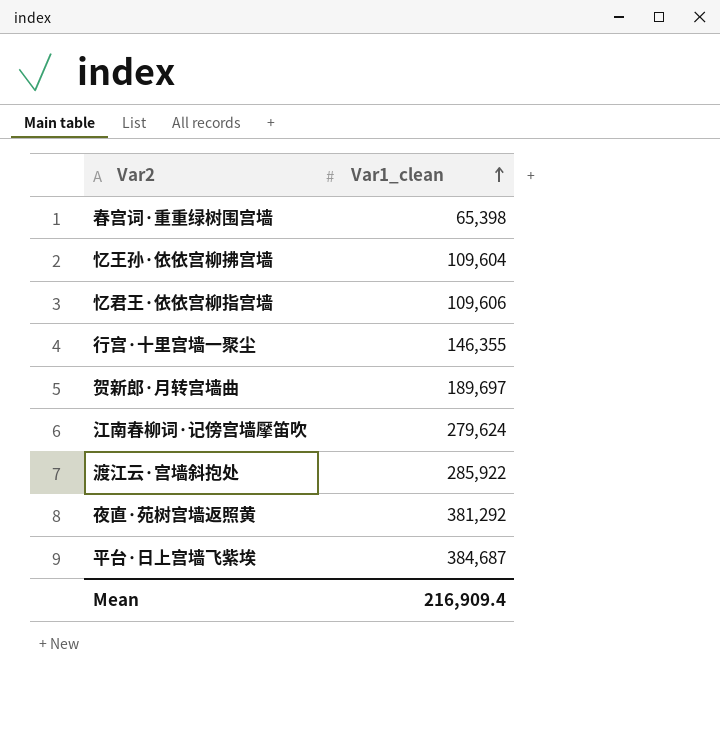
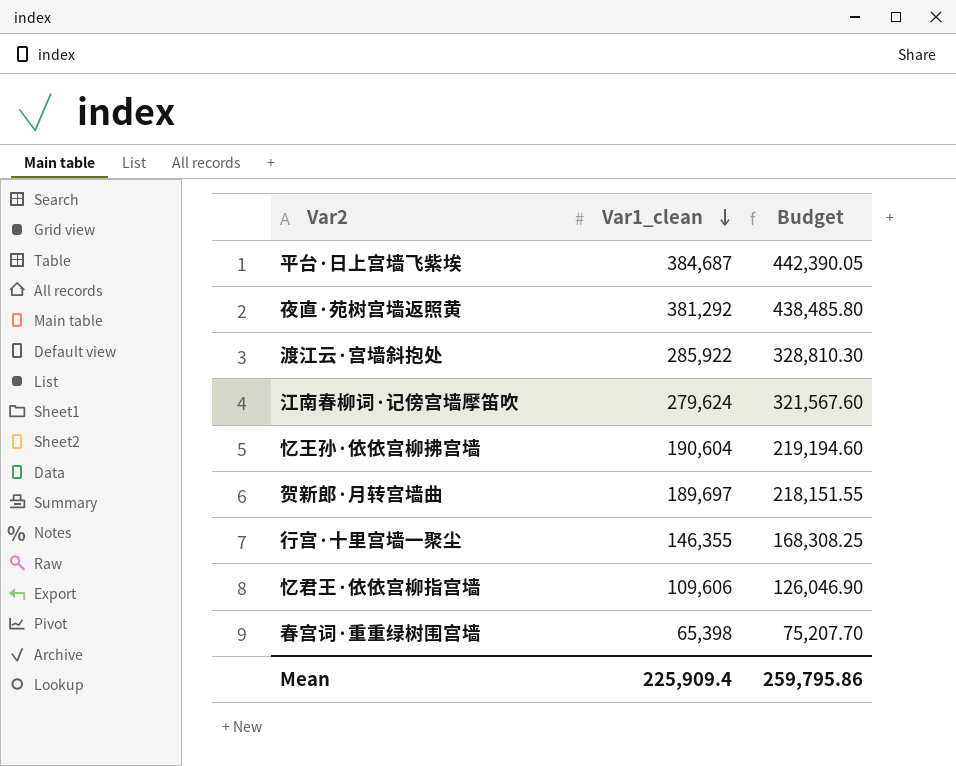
row order: Var1_clean ascending -> Var1_clean descending
column Budget | formula: none -> [Var1_clean] * 1.15
忆王孙·依依宫柳拂宫墙 | Var1_clean: 109,604 -> 190,604
Mean | Var1_clean: 216,909.4 -> 225,909.4

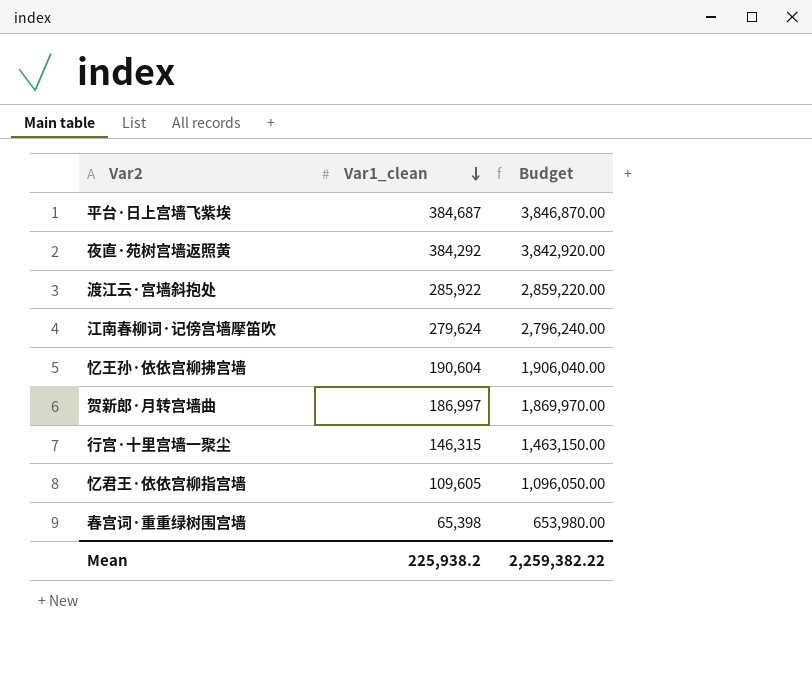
column Budget | formula: [Var1_clean] * 1.15 -> [Var1_clean] * 10
夜直·苑树宫墙返照黄 | Var1_clean: 381,292 -> 384,292
贺新郎·月转宫墙曲 | Var1_clean: 189,697 -> 186,997
行宫·十里宫墙一聚尘 | Var1_clean: 146,355 -> 146,315
忆君王·依依宫柳指宫墙 | Var1_clean: 109,606 -> 109,605
Mean | Var1_clean: 225,909.4 -> 225,938.2
Mean | Budget: 259,795.86 -> 2,259,382.22

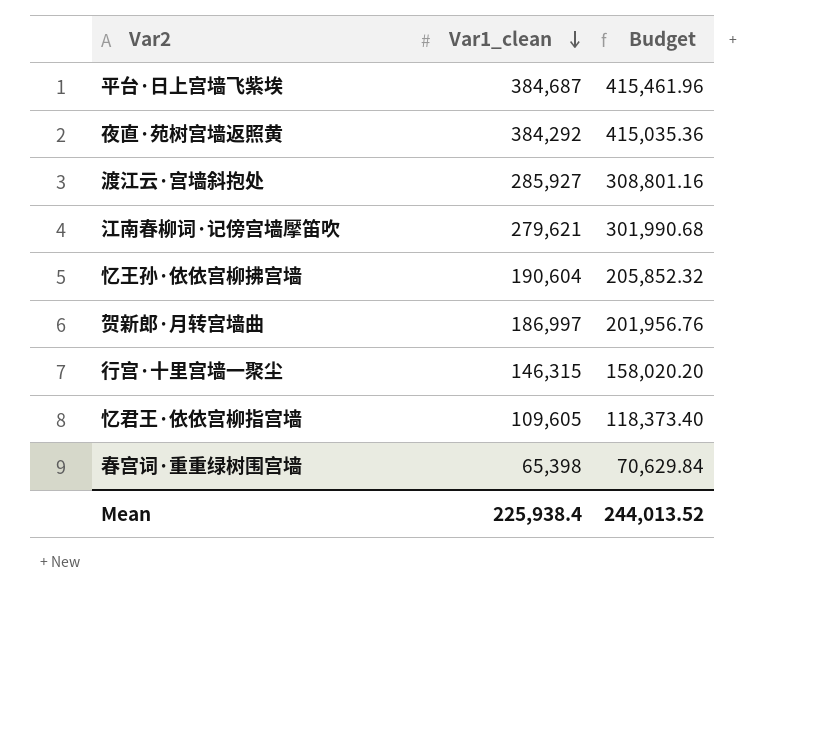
column Budget | formula: [Var1_clean] * 10 -> [Var1_clean] * 1.08
渡江云·宫墙斜抱处 | Var1_clean: 285,922 -> 285,927
江南春柳词·记傍宫墙擪笛吹 | Var1_clean: 279,624 -> 279,621
Mean | Var1_clean: 225,938.2 -> 225,938.4
Mean | Budget: 2,259,382.22 -> 244,013.52

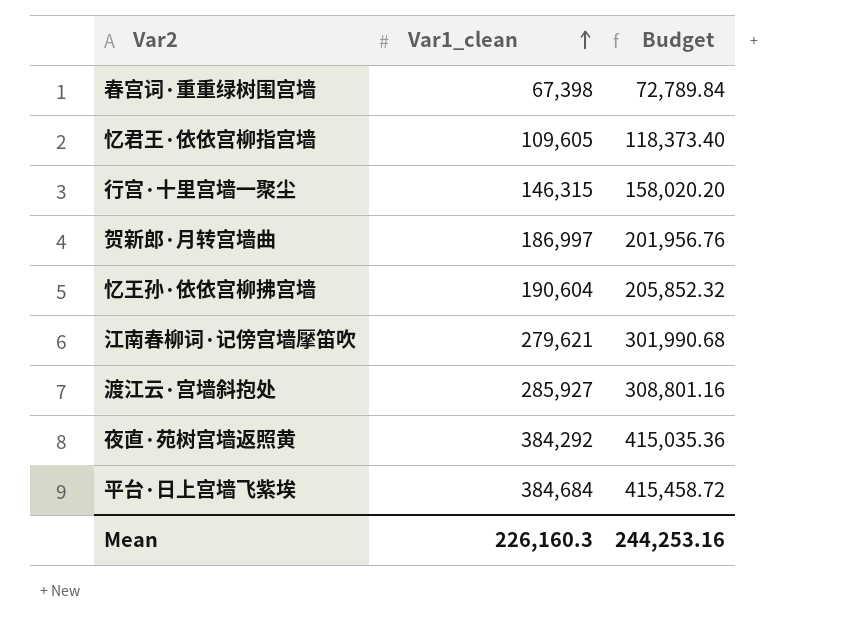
row order: Var1_clean descending -> Var1_clean ascending
春宫词·重重绿树围宫墙 | Var1_clean: 65,398 -> 67,398
春宫词·重重绿树围宫墙 | Budget: 70,629.84 -> 72,789.84
平台·日上宫墙飞紫埃 | Var1_clean: 384,687 -> 384,684
平台·日上宫墙飞紫埃 | Budget: 415,461.96 -> 415,458.72
Mean | Var1_clean: 225,938.4 -> 226,160.3
Mean | Budget: 244,013.52 -> 244,253.16

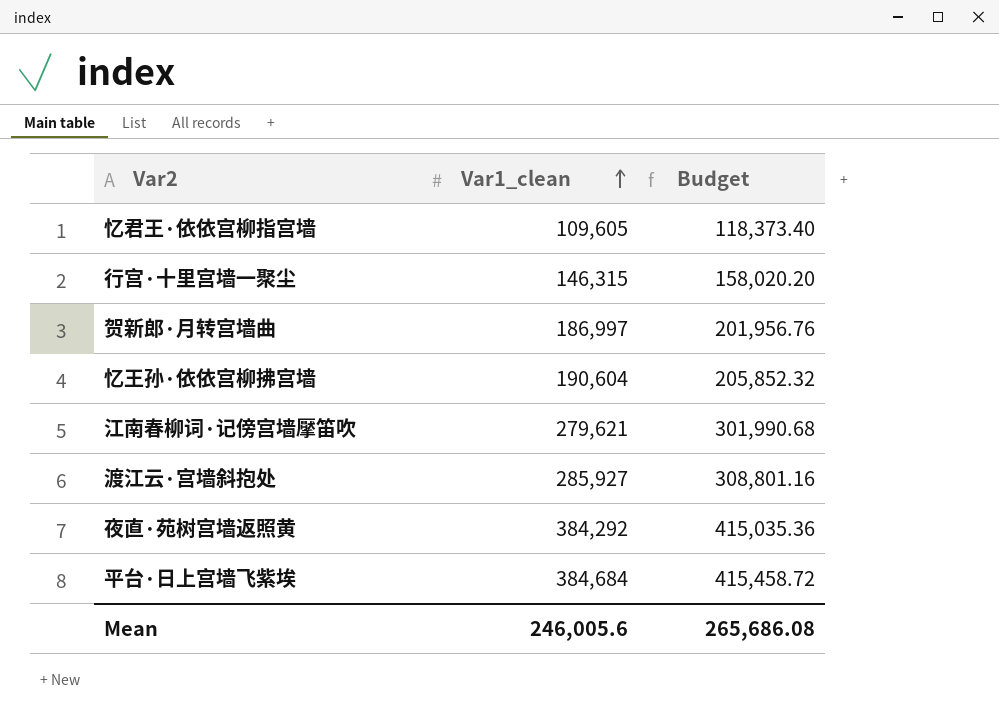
row 春宫词·重重绿树围宫墙: 67,398 | 72,789.84 -> none
Mean | Var1_clean: 226,160.3 -> 246,005.6
Mean | Budget: 244,253.16 -> 265,686.08

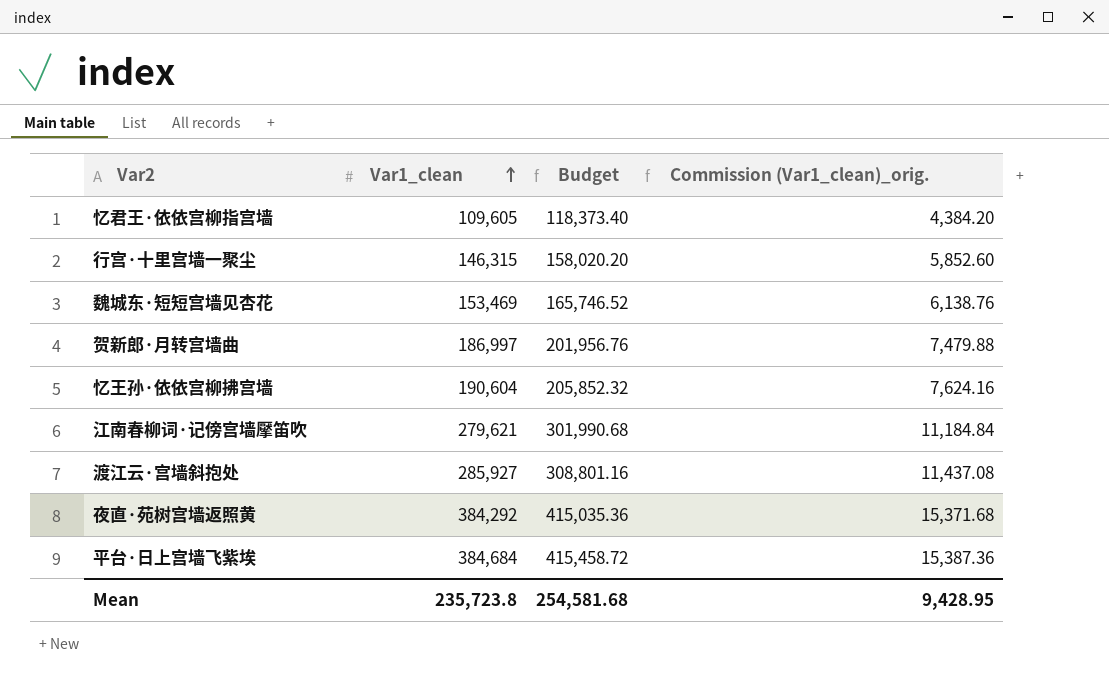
column Commission (Var1_clean)_orig. | formula: none -> [Var1_clean] * 0.04
row 魏城东·短短宫墙见杏花: none -> 153,469 | 165,746.52 | 6,138.76
Mean | Var1_clean: 246,005.6 -> 235,723.8
Mean | Budget: 265,686.08 -> 254,581.68

